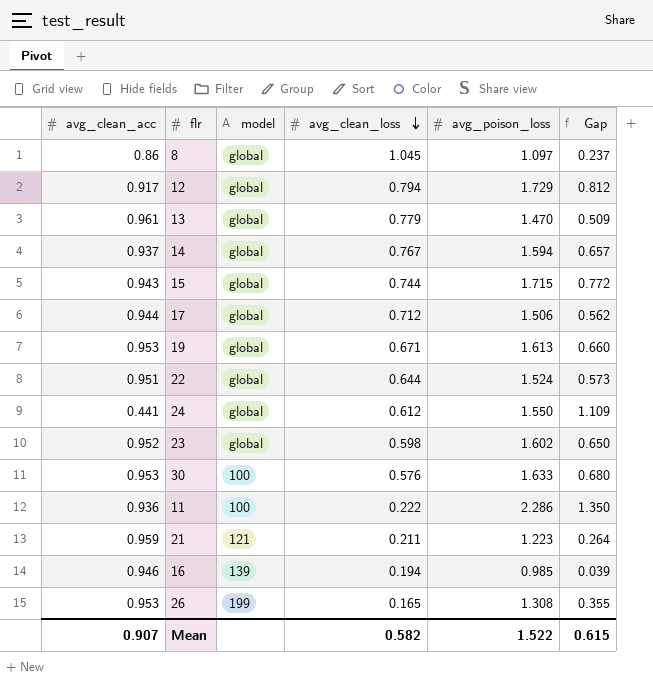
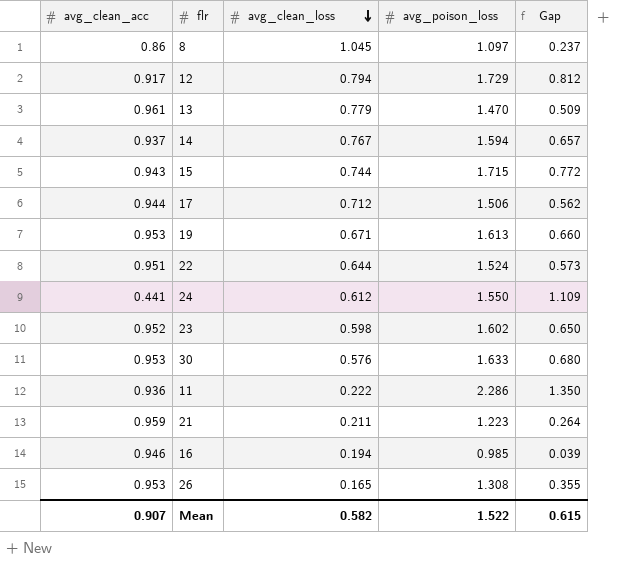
column model | position: 3 -> none

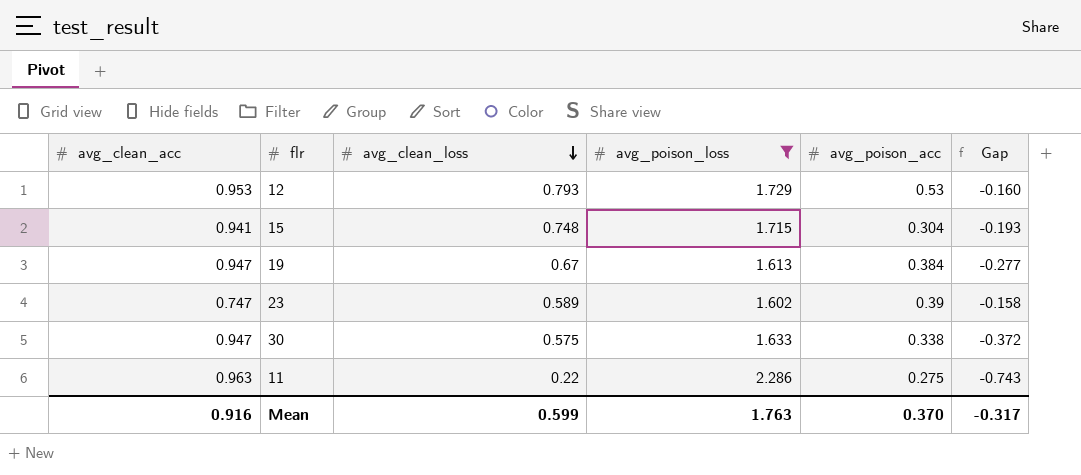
filter: none -> avg_poison_loss >= 1.602
column avg_poison_acc | position: none -> 5
column Gap | formula: [avg_poison_loss] - [avg_clean_acc] -> [avg_clean_loss] - [avg_clean_acc]
12 | avg_clean_acc: 0.917 -> 0.953
12 | avg_clean_loss: 0.794 -> 0.793
15 | avg_clean_acc: 0.943 -> 0.941
15 | avg_clean_loss: 0.744 -> 0.748
19 | avg_clean_acc: 0.953 -> 0.947
19 | avg_clean_loss: 0.671 -> 0.67
23 | avg_clean_acc: 0.952 -> 0.747
23 | avg_clean_loss: 0.598 -> 0.589
30 | avg_clean_acc: 0.953 -> 0.947
30 | avg_clean_loss: 0.576 -> 0.575
11 | avg_clean_acc: 0.936 -> 0.963
11 | avg_clean_loss: 0.222 -> 0.22
Mean | avg_clean_acc: 0.907 -> 0.916
Mean | avg_clean_loss: 0.582 -> 0.599
Mean | avg_poison_loss: 1.522 -> 1.763
Mean | Gap: 0.615 -> -0.317

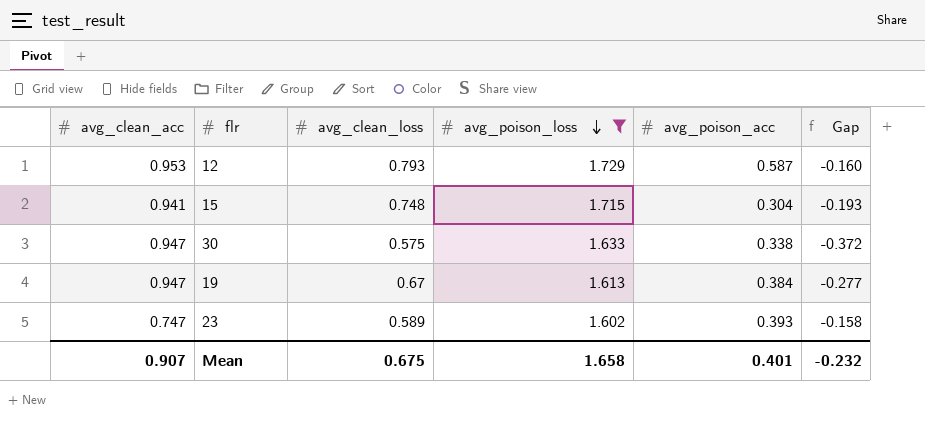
row order: avg_clean_loss descending -> avg_poison_loss descending
row 11: 0.963 | 0.22 | 2.286 | 0.275 | -0.743 -> none
12 | avg_poison_acc: 0.53 -> 0.587
23 | avg_poison_acc: 0.39 -> 0.393
Mean | avg_clean_acc: 0.916 -> 0.907
Mean | avg_clean_loss: 0.599 -> 0.675
Mean | avg_poison_loss: 1.763 -> 1.658
Mean | avg_poison_acc: 0.370 -> 0.401
Mean | Gap: -0.317 -> -0.232

